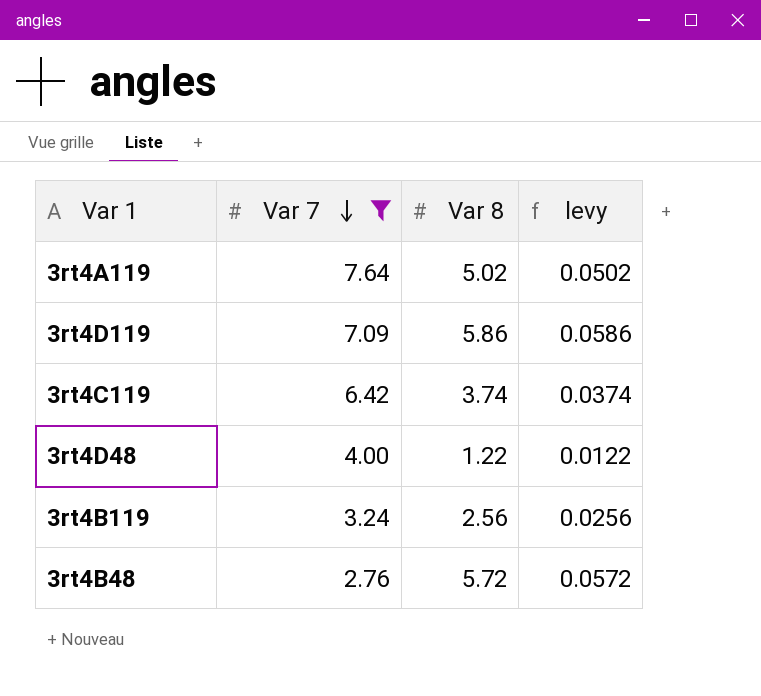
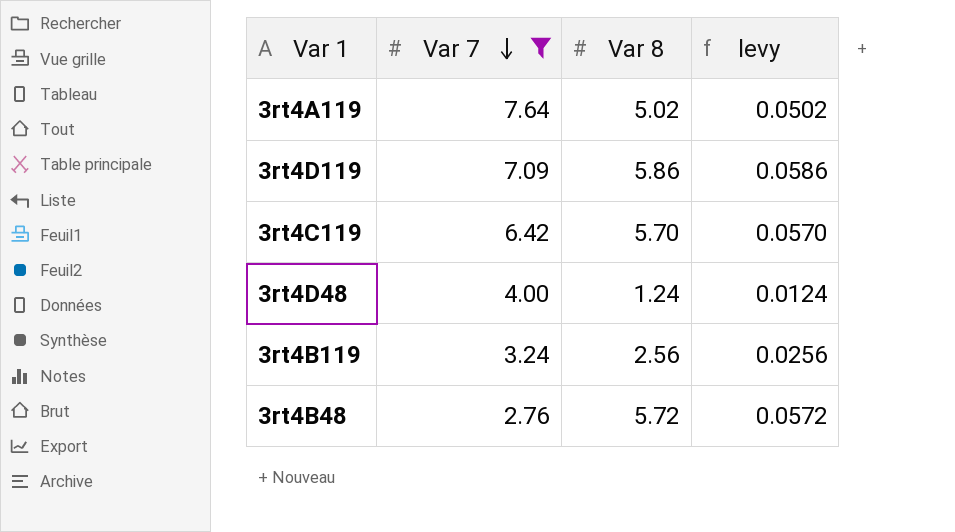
3rt4C119 | Var 8: 3.74 -> 5.70
3rt4C119 | levy: 0.0374 -> 0.0570
3rt4D48 | Var 8: 1.22 -> 1.24
3rt4D48 | levy: 0.0122 -> 0.0124

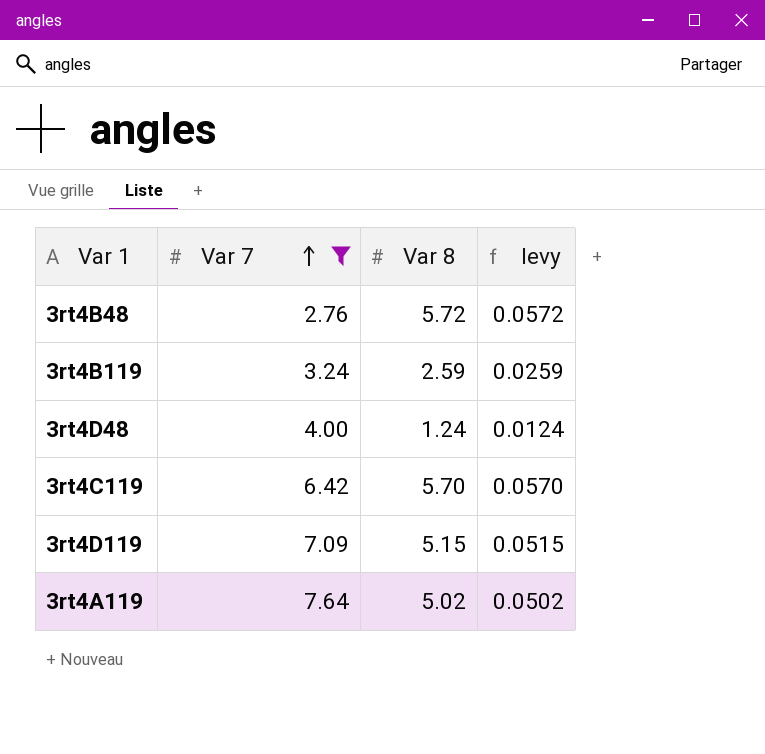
row order: Var 7 descending -> Var 7 ascending
3rt4B119 | Var 8: 2.56 -> 2.59
3rt4B119 | levy: 0.0256 -> 0.0259
3rt4D119 | Var 8: 5.86 -> 5.15
3rt4D119 | levy: 0.0586 -> 0.0515

